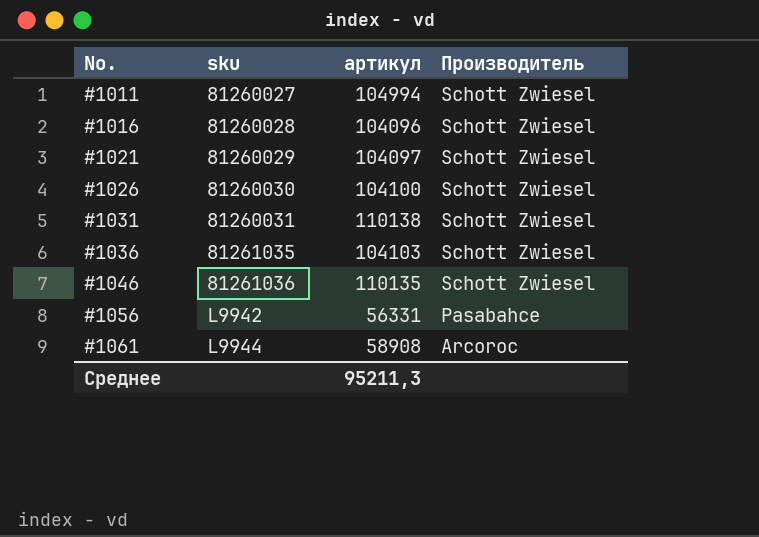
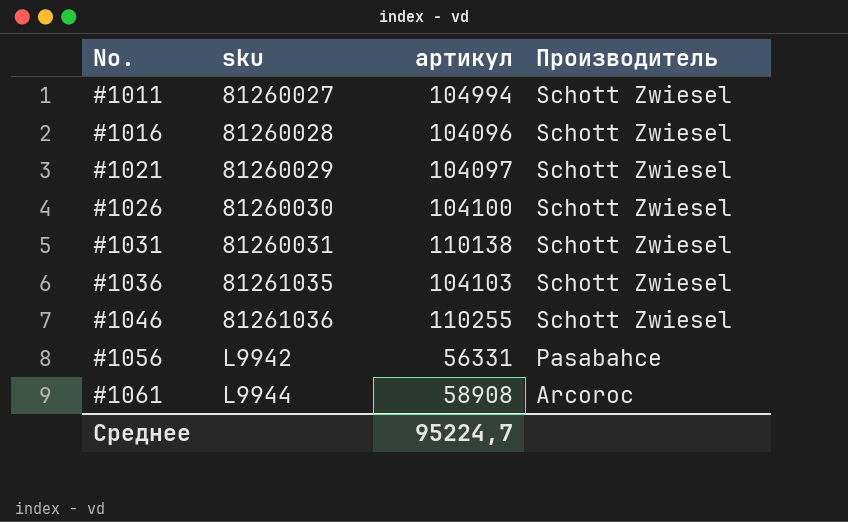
#1046 | артикул: 110135 -> 110255
Среднее | артикул: 95211,3 -> 95224,7

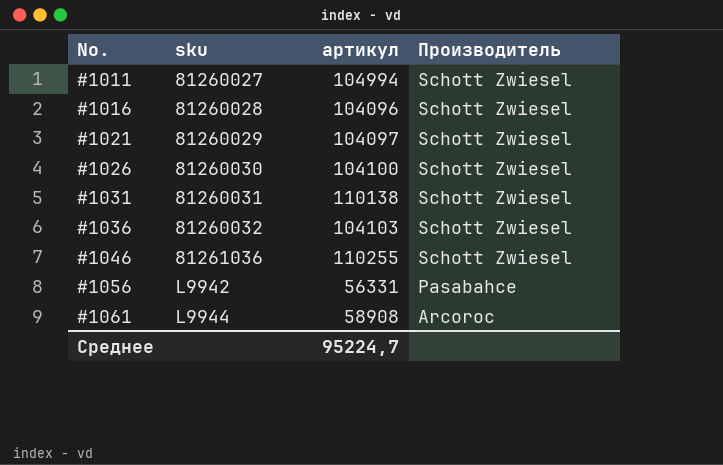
#1036 | sku: 81261035 -> 81260032

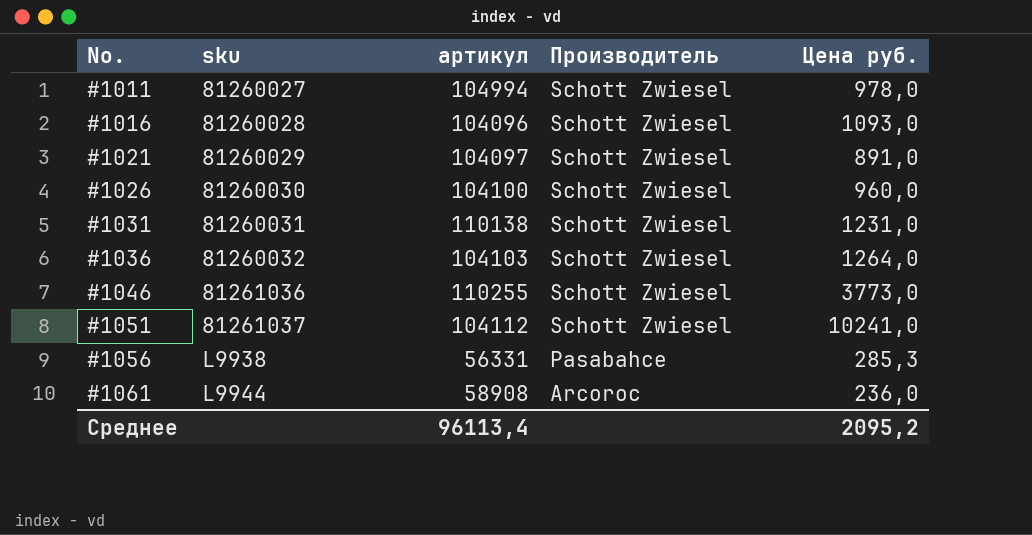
column Цена руб. | position: none -> 5
row #1051: none -> 81261037 | 104112 | Schott Zwiesel | 10241,0
#1056 | sku: L9942 -> L9938
Среднее | артикул: 95224,7 -> 96113,4

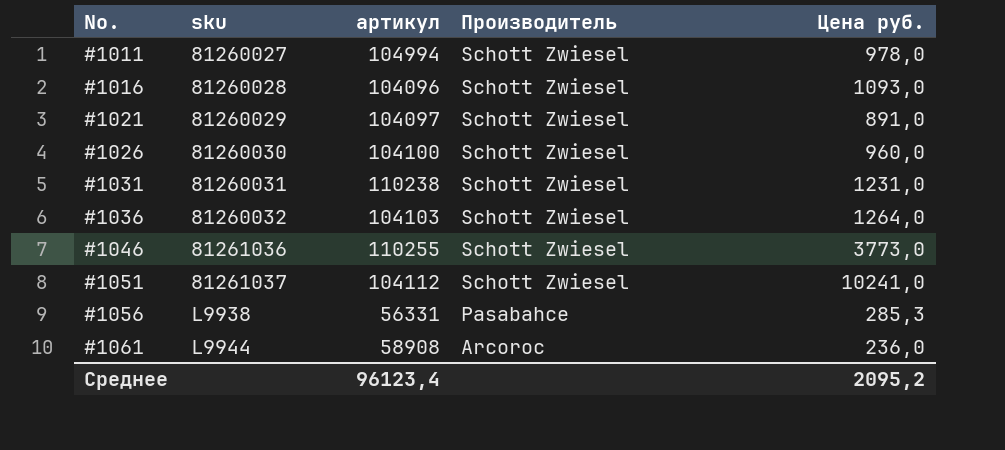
#1031 | артикул: 110138 -> 110238
Среднее | артикул: 96113,4 -> 96123,4

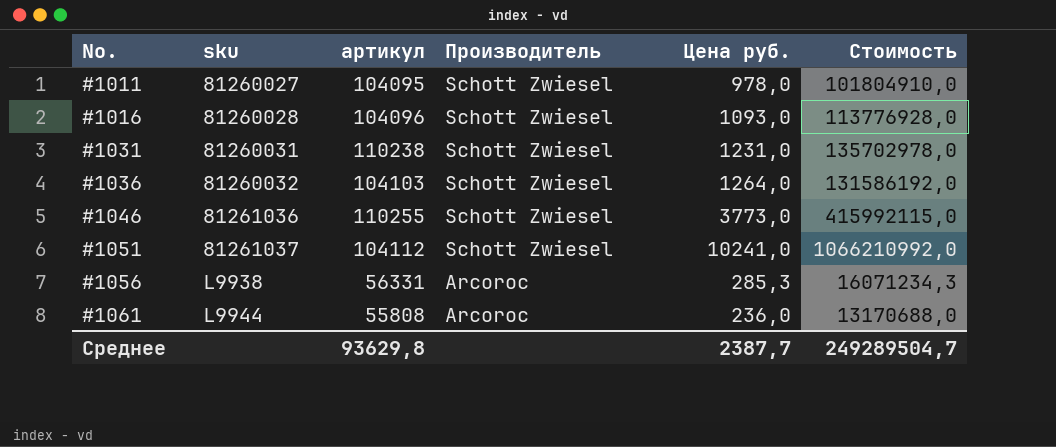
column Стоимость | formula: none -> [артикул] * [Цена руб.]
row #1021: 81260029 | 104097 | Schott Zwiesel | 891,0 -> none
row #1026: 81260030 | 104100 | Schott Zwiesel | 960,0 -> none
#1011 | артикул: 104994 -> 104095
#1056 | Производитель: Pasabahce -> Arcoroc
#1061 | артикул: 58908 -> 55808
Среднее | артикул: 96123,4 -> 93629,8
Среднее | Цена руб.: 2095,2 -> 2387,7

